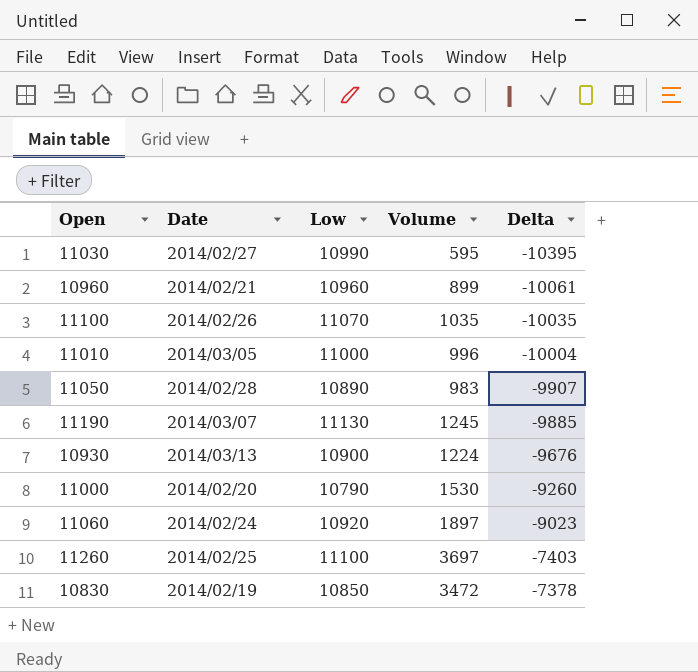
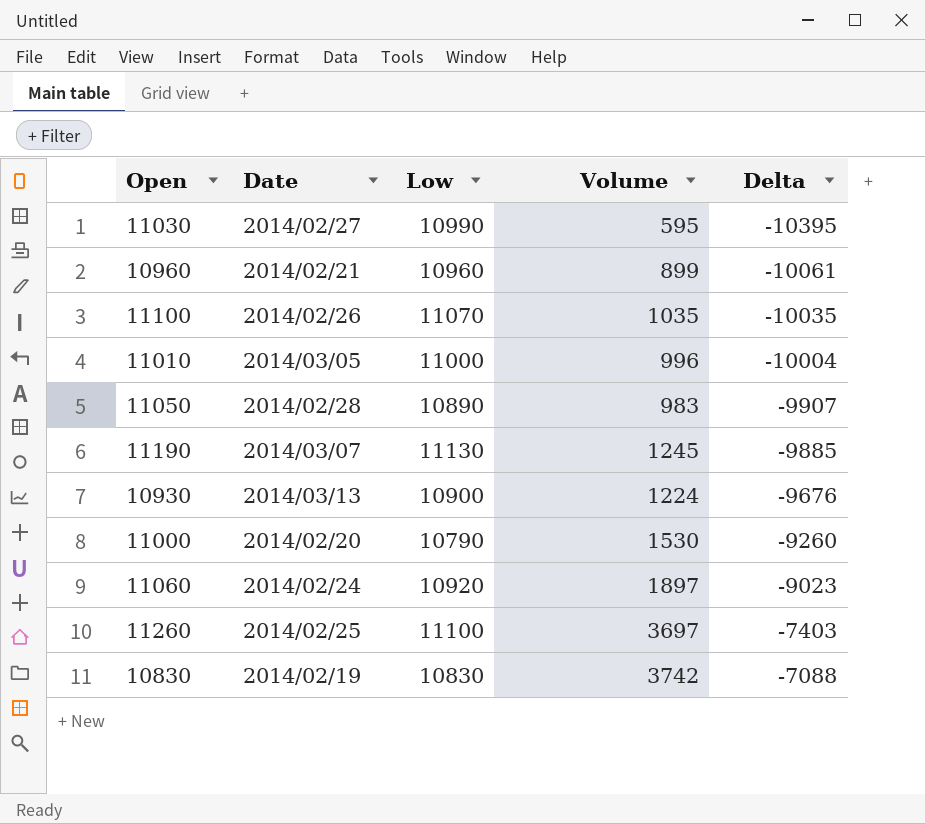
10830 | Low: 10850 -> 10830
10830 | Volume: 3472 -> 3742
10830 | Delta: -7378 -> -7088

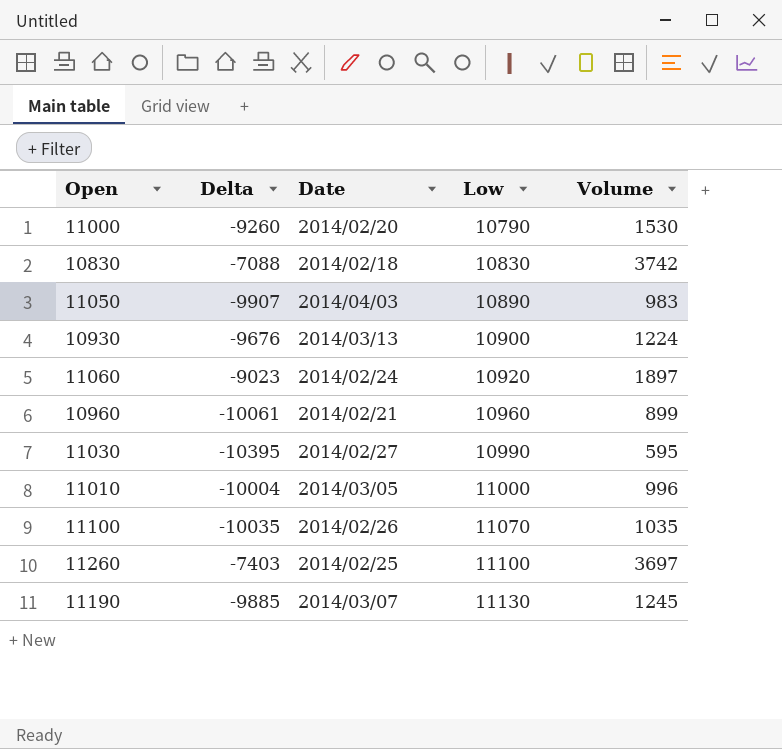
row order: Delta ascending -> Low ascending
column Delta | position: 5 -> 2
10830 | Date: 2014/02/19 -> 2014/02/18
11050 | Date: 2014/02/28 -> 2014/04/03

